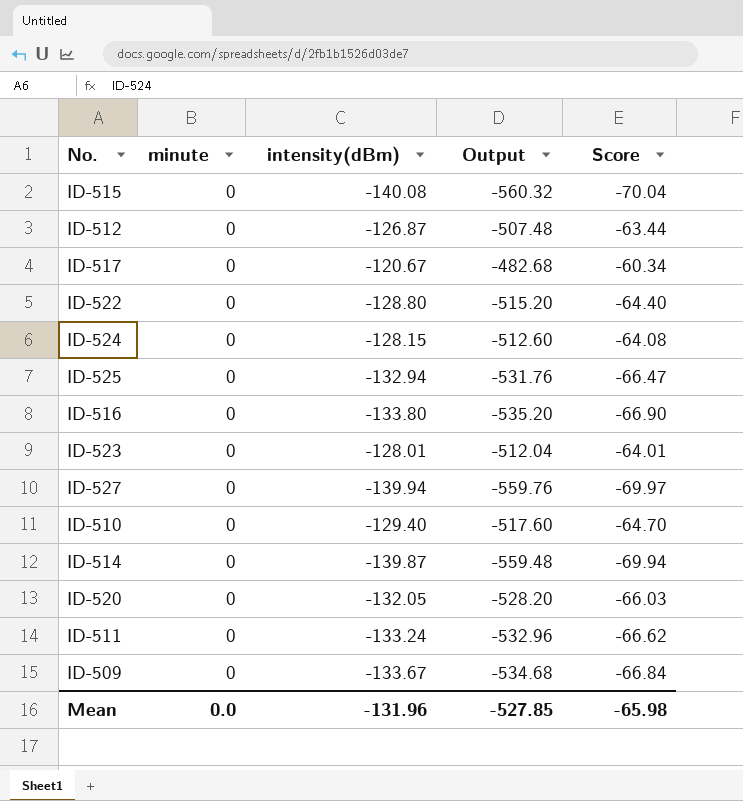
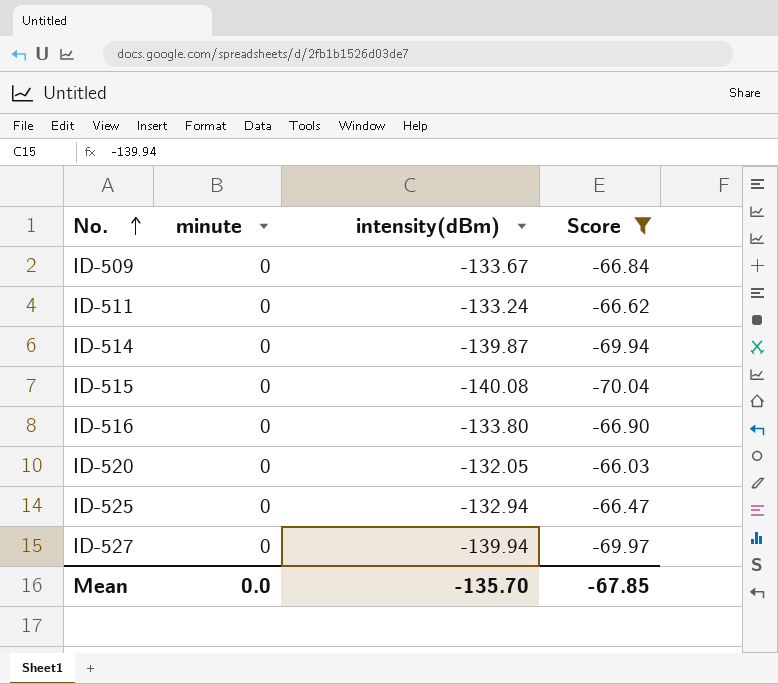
filter: none -> Score <= -66.03
row order: none -> No. ascending
column Output | formula: [intensity(dBm)] * 4 -> none
Mean | intensity(dBm): -131.96 -> -135.70
Mean | Score: -65.98 -> -67.85

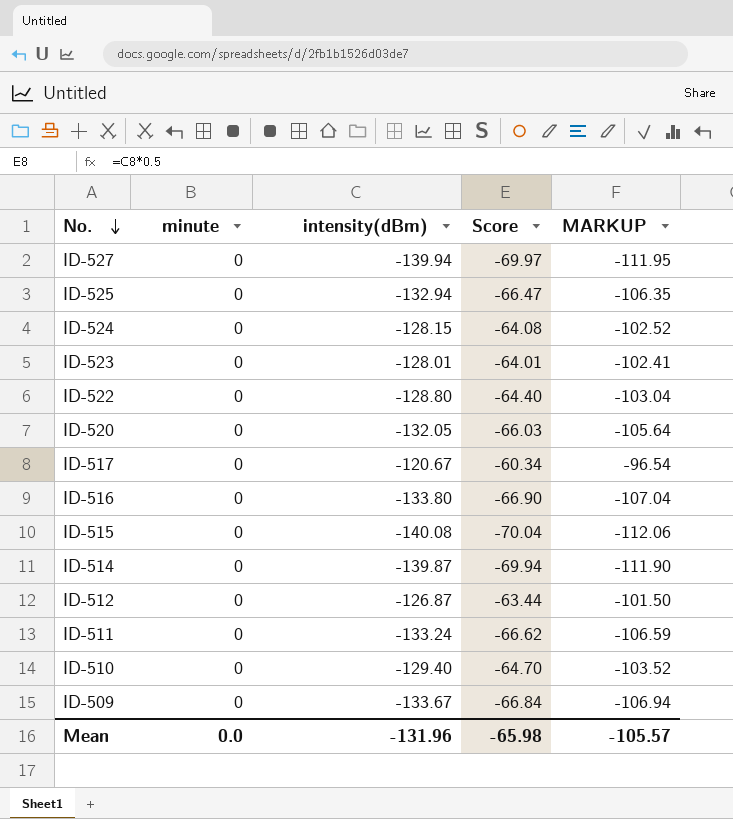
filter: Score <= -66.03 -> none
row order: No. ascending -> No. descending
column MARKUP | formula: none -> [intensity(dBm)] * 0.8
Mean | intensity(dBm): -135.70 -> -131.96
Mean | Score: -67.85 -> -65.98

